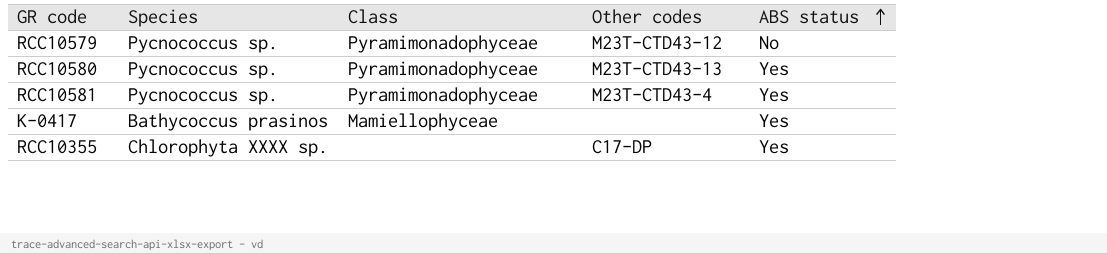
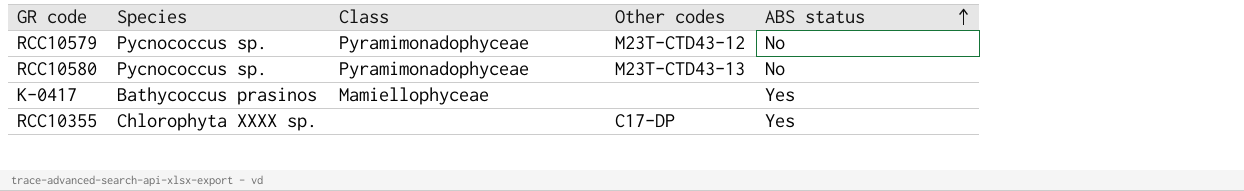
row RCC10581: Pycnococcus sp. | Pyramimonadophyceae | M23T-CTD43-4 | Yes -> none
RCC10580 | ABS status: Yes -> No

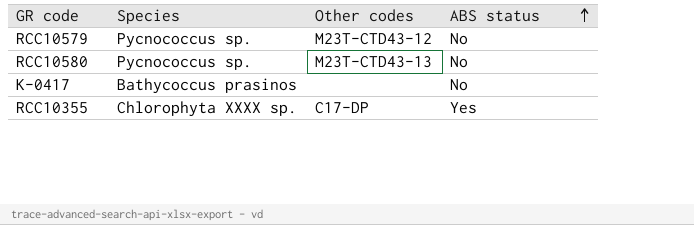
column Class | position: 3 -> none
K-0417 | ABS status: Yes -> No

